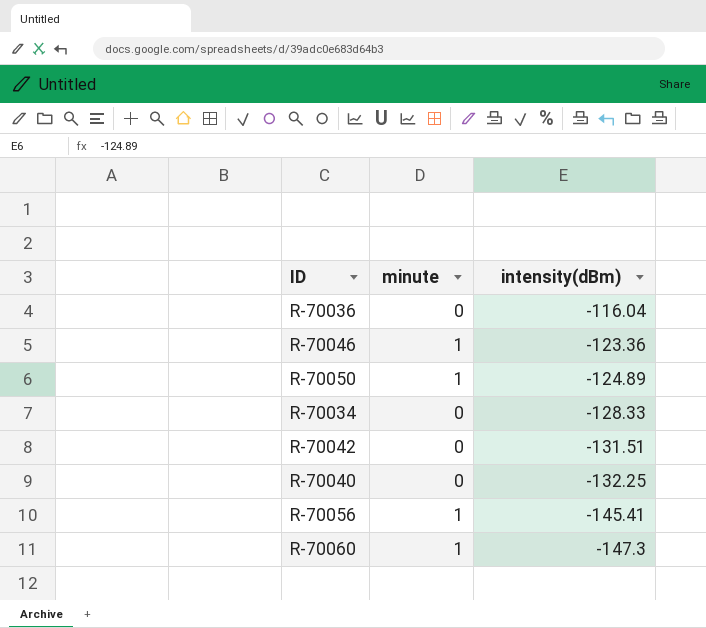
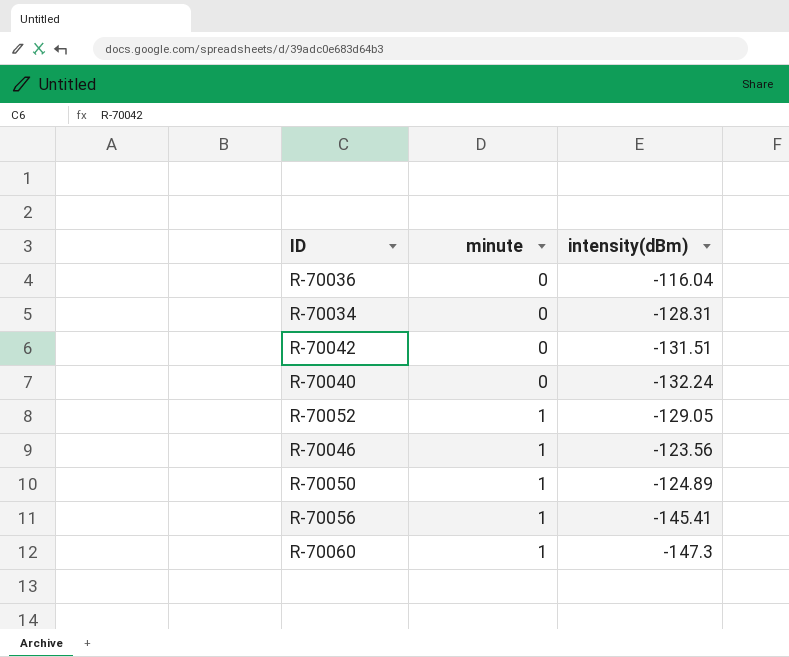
row order: intensity(dBm) descending -> minute ascending
R-70034 | intensity(dBm): -128.33 -> -128.31
R-70040 | intensity(dBm): -132.25 -> -132.24
row R-70052: none -> 1 | -129.05
R-70046 | intensity(dBm): -123.36 -> -123.56

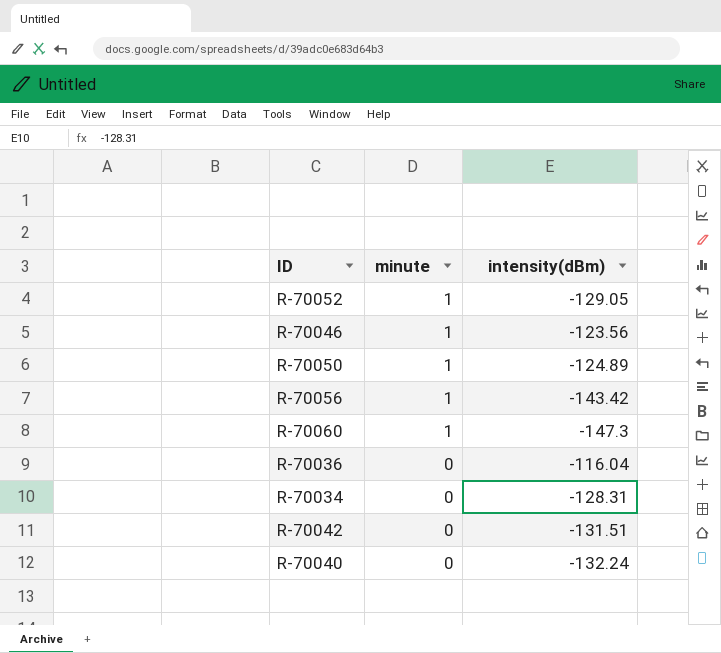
row order: minute ascending -> minute descending
R-70056 | intensity(dBm): -145.41 -> -143.42

